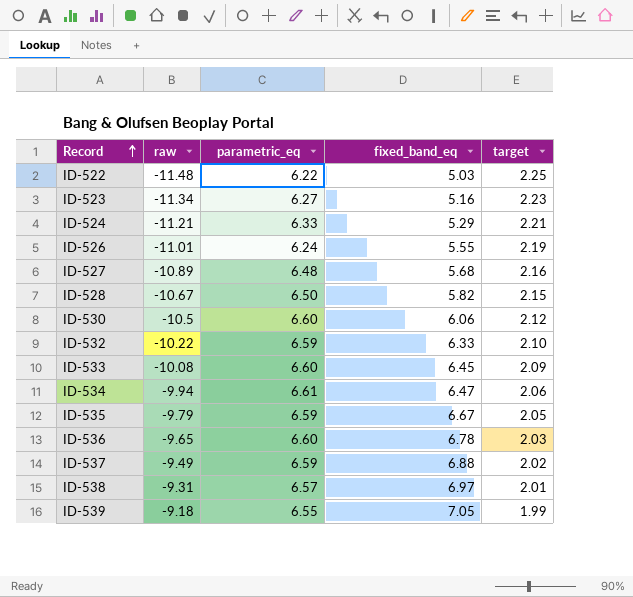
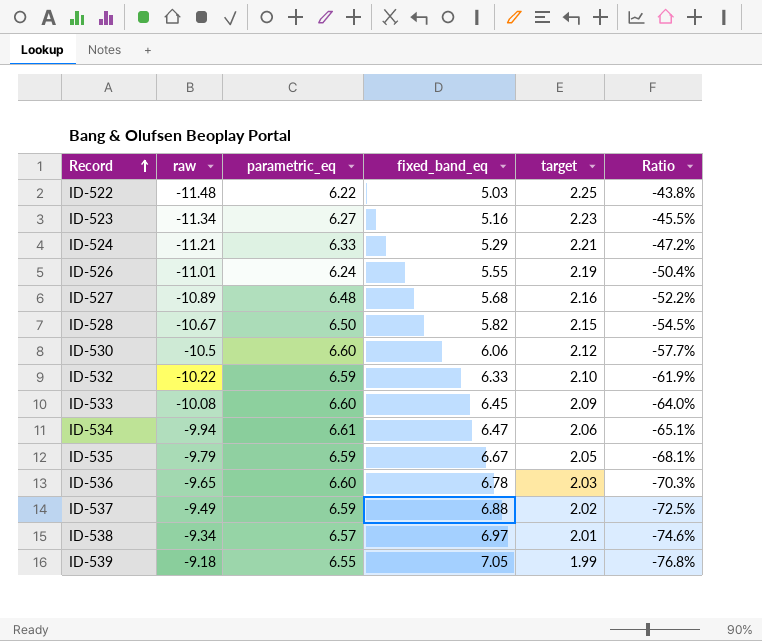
column Ratio | formula: none -> [fixed_band_eq] / [raw]
ID-538 | raw: -9.31 -> -9.34

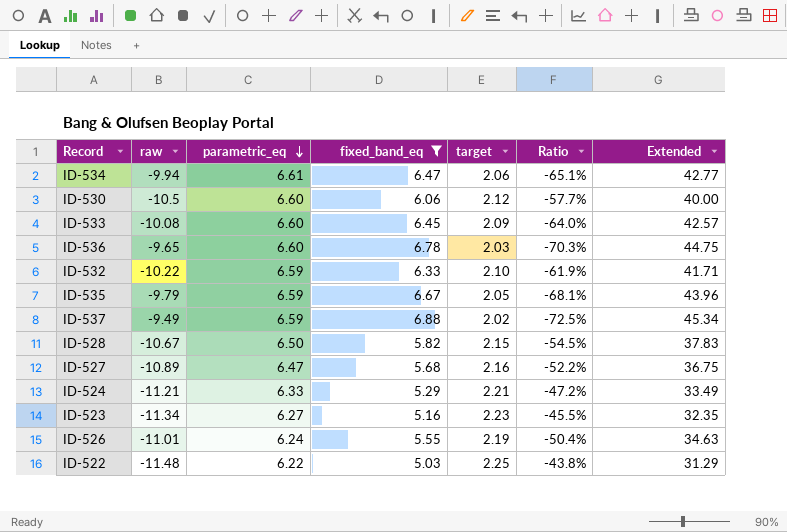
filter: none -> fixed_band_eq <= 6.88
row order: Record ascending -> parametric_eq descending
column Extended | formula: none -> [parametric_eq] * [fixed_band_eq]
ID-527 | parametric_eq: 6.48 -> 6.47

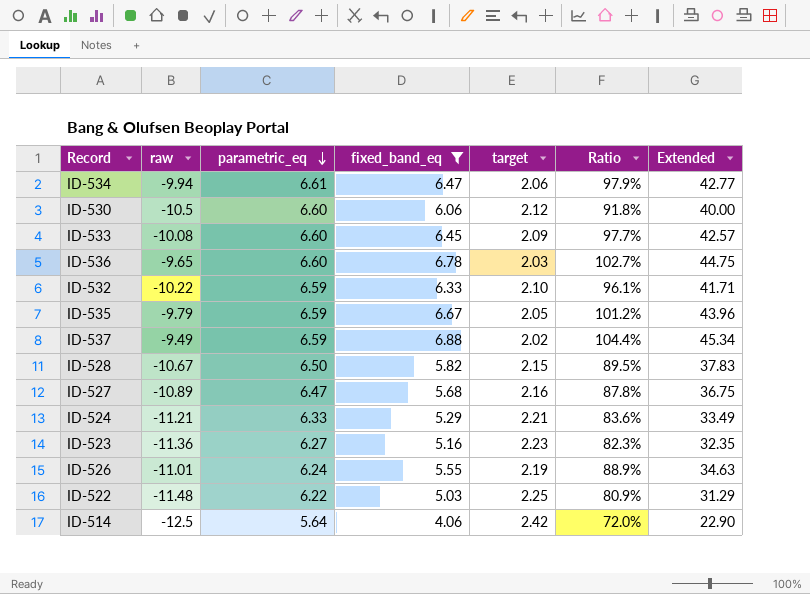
column Ratio | formula: [fixed_band_eq] / [raw] -> [fixed_band_eq] / [parametric_eq]
ID-523 | raw: -11.34 -> -11.36
row ID-514: none -> -12.5 | 5.64 | 4.06 | 2.42 | 72.0% | 22.90

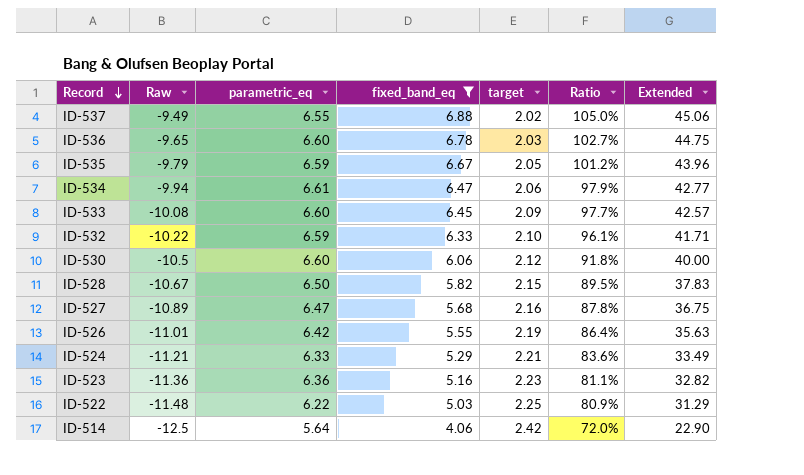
row order: parametric_eq descending -> Record descending
column name: raw -> Raw
ID-537 | parametric_eq: 6.59 -> 6.55
ID-537 | Ratio: 104.4% -> 105.0%
ID-537 | Extended: 45.34 -> 45.06
ID-526 | parametric_eq: 6.24 -> 6.42
ID-526 | Ratio: 88.9% -> 86.4%
ID-526 | Extended: 34.63 -> 35.63
ID-523 | parametric_eq: 6.27 -> 6.36
ID-523 | Ratio: 82.3% -> 81.1%
ID-523 | Extended: 32.35 -> 32.82

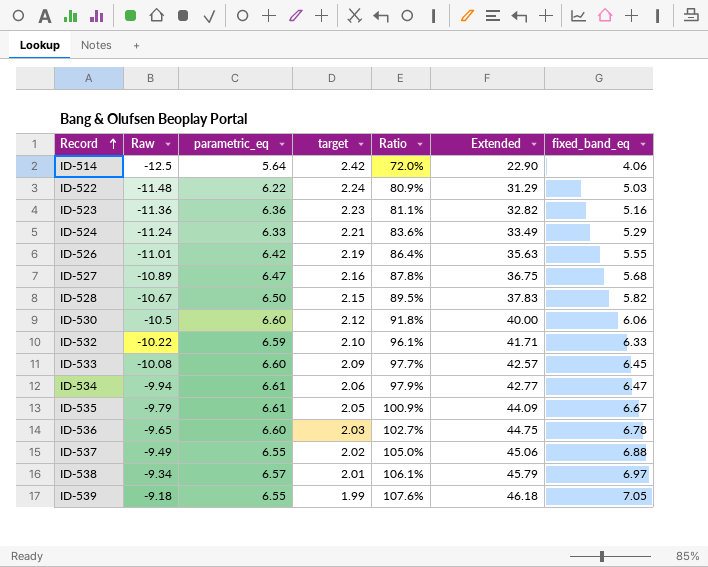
filter: fixed_band_eq <= 6.88 -> none
row order: Record descending -> Record ascending
column fixed_band_eq | position: 4 -> 7
ID-522 | target: 2.25 -> 2.24
ID-524 | Raw: -11.21 -> -11.24
ID-535 | parametric_eq: 6.59 -> 6.61
ID-535 | Ratio: 101.2% -> 100.9%
ID-535 | Extended: 43.96 -> 44.09

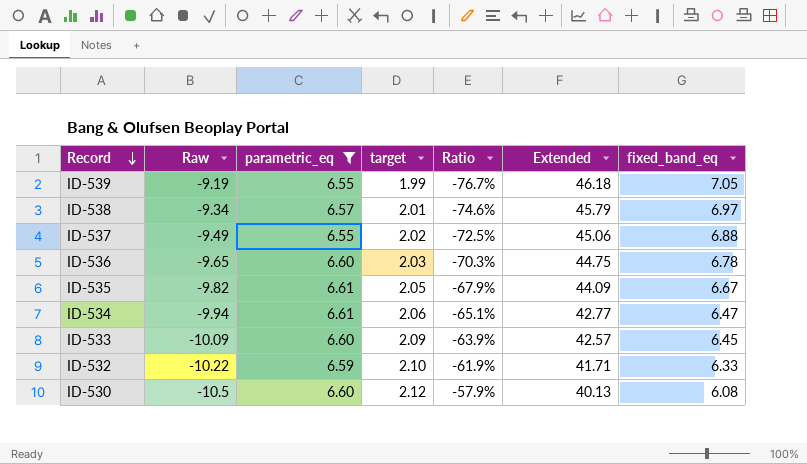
filter: none -> parametric_eq >= 6.55
row order: Record ascending -> Record descending
column Ratio | formula: [fixed_band_eq] / [parametric_eq] -> [fixed_band_eq] / [Raw]
ID-539 | Raw: -9.18 -> -9.19
ID-535 | Raw: -9.79 -> -9.82
ID-533 | Raw: -10.08 -> -10.09
ID-530 | Extended: 40.00 -> 40.13
ID-530 | fixed_band_eq: 6.06 -> 6.08

